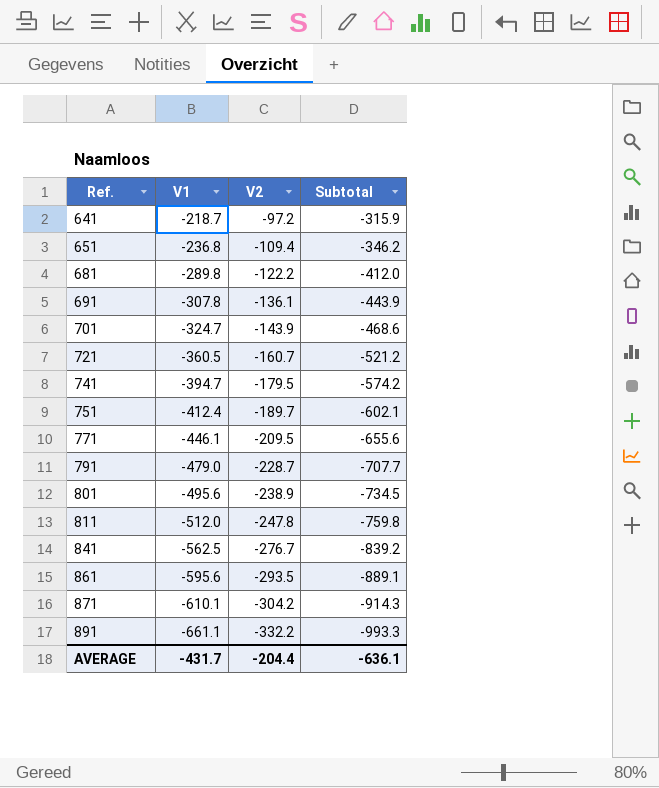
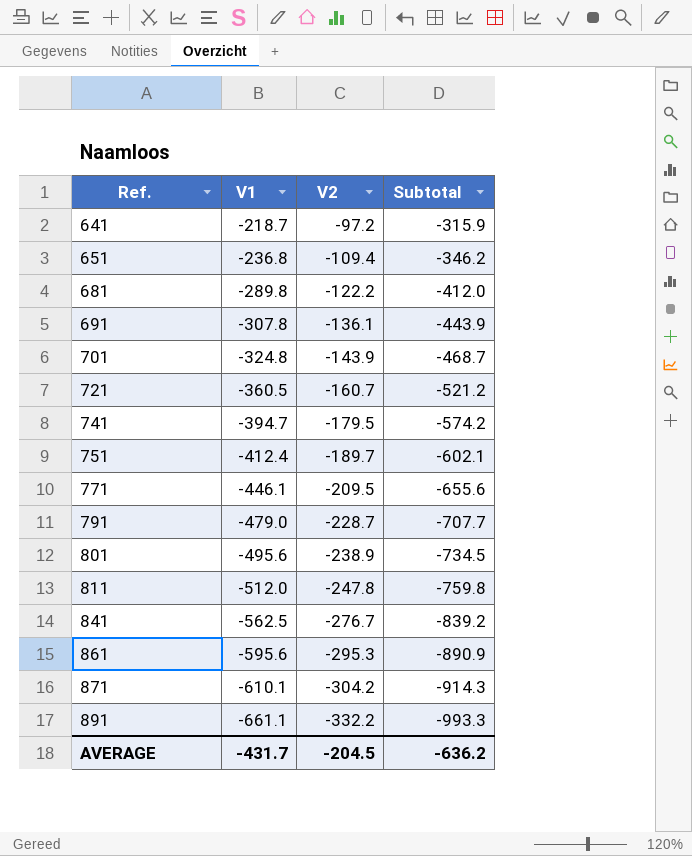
701 | V1: -324.7 -> -324.8
701 | Subtotal: -468.6 -> -468.7
861 | V2: -293.5 -> -295.3
861 | Subtotal: -889.1 -> -890.9
AVERAGE | V2: -204.4 -> -204.5
AVERAGE | Subtotal: -636.1 -> -636.2

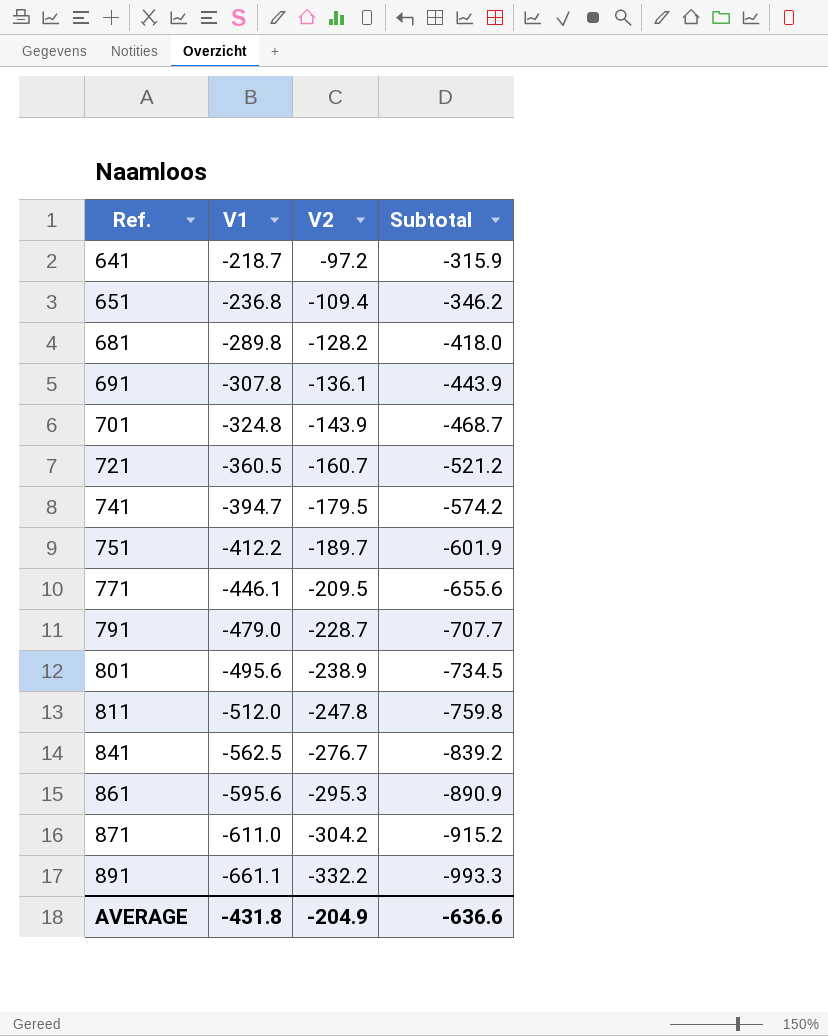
681 | V2: -122.2 -> -128.2
681 | Subtotal: -412.0 -> -418.0
751 | V1: -412.4 -> -412.2
751 | Subtotal: -602.1 -> -601.9
871 | V1: -610.1 -> -611.0
871 | Subtotal: -914.3 -> -915.2
AVERAGE | V1: -431.7 -> -431.8
AVERAGE | V2: -204.5 -> -204.9
AVERAGE | Subtotal: -636.2 -> -636.6

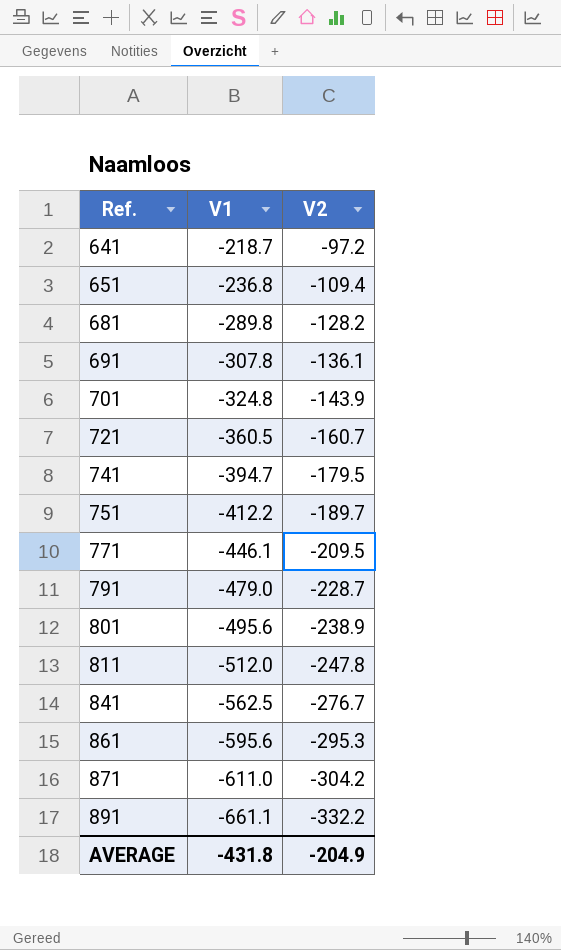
column Subtotal | formula: [V1] + [V2] -> none

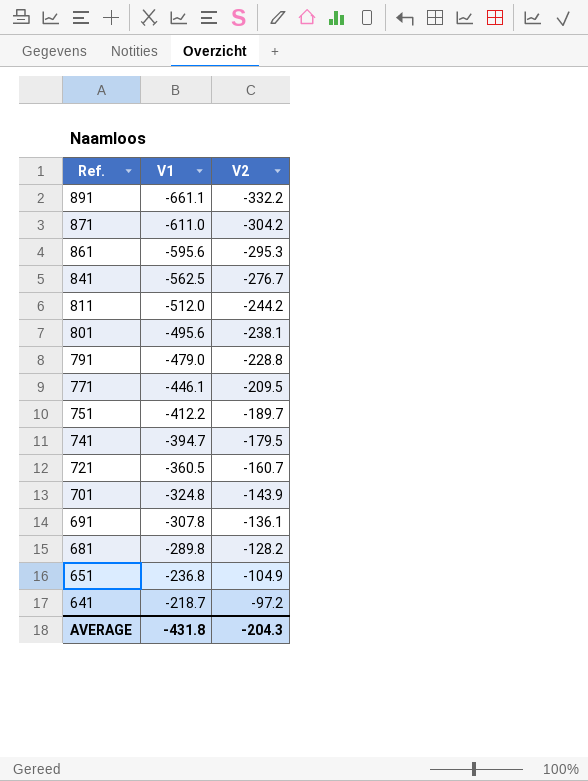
row order: Ref. ascending -> Ref. descending
811 | V2: -247.8 -> -244.2
801 | V2: -238.9 -> -238.1
791 | V2: -228.7 -> -228.8
651 | V2: -109.4 -> -104.9
AVERAGE | V2: -204.9 -> -204.3

